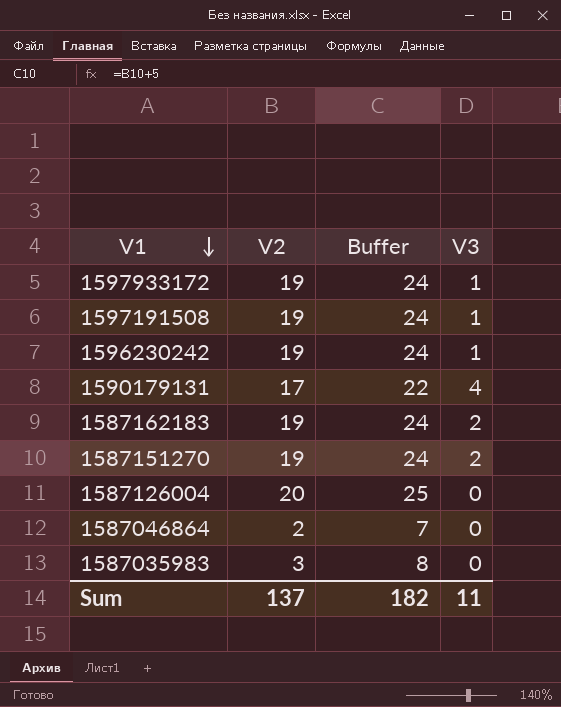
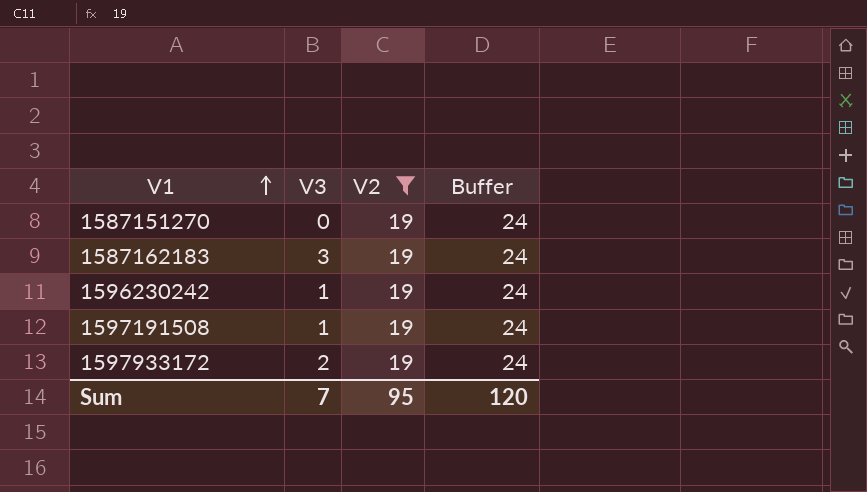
filter: none -> V2 = 19
row order: V1 descending -> V1 ascending
column V3 | position: 4 -> 2
1587151270 | V3: 2 -> 0
1587162183 | V3: 2 -> 3
1597933172 | V3: 1 -> 2
Sum | V3: 11 -> 7
Sum | V2: 137 -> 95
Sum | Buffer: 182 -> 120

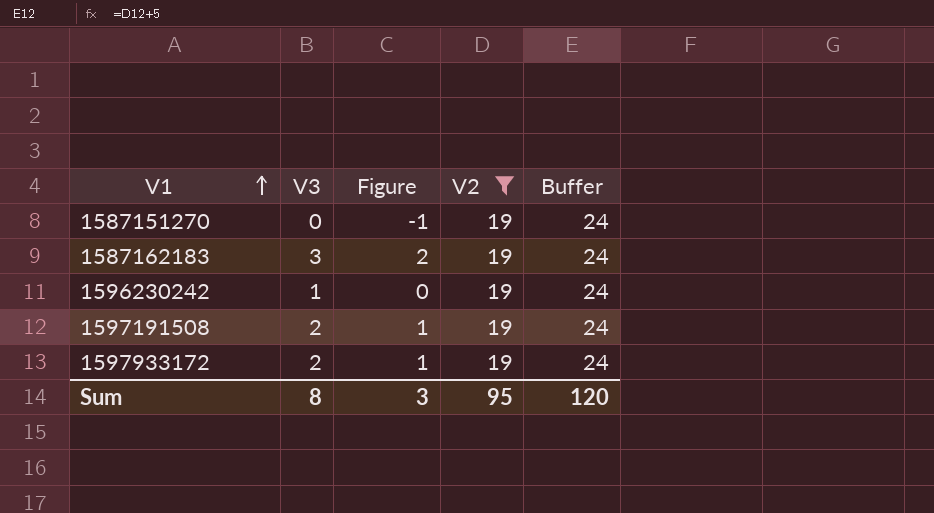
column Figure | formula: none -> [V3] - 1
1597191508 | V3: 1 -> 2
Sum | V3: 7 -> 8

